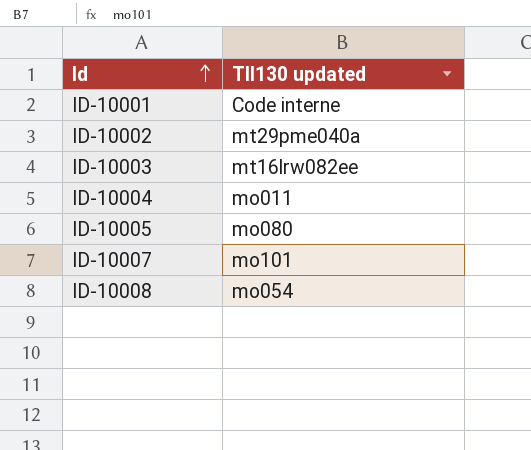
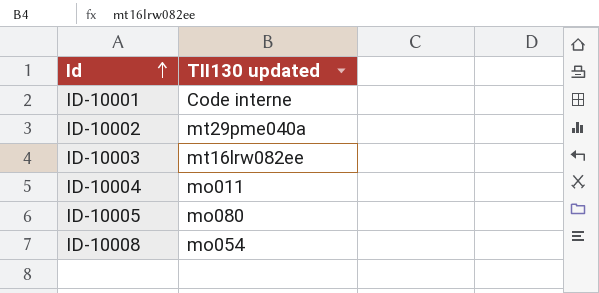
row ID-10007: mo101 -> none

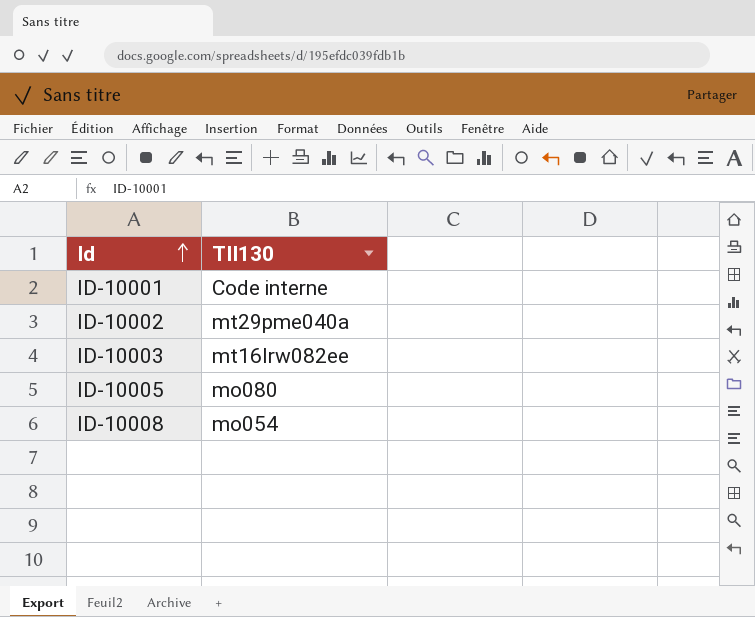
column name: TII130 updated -> TII130
row ID-10004: mo011 -> none

